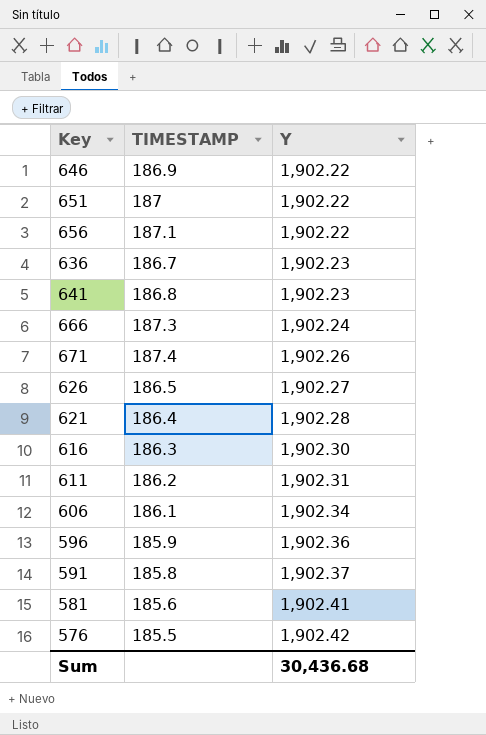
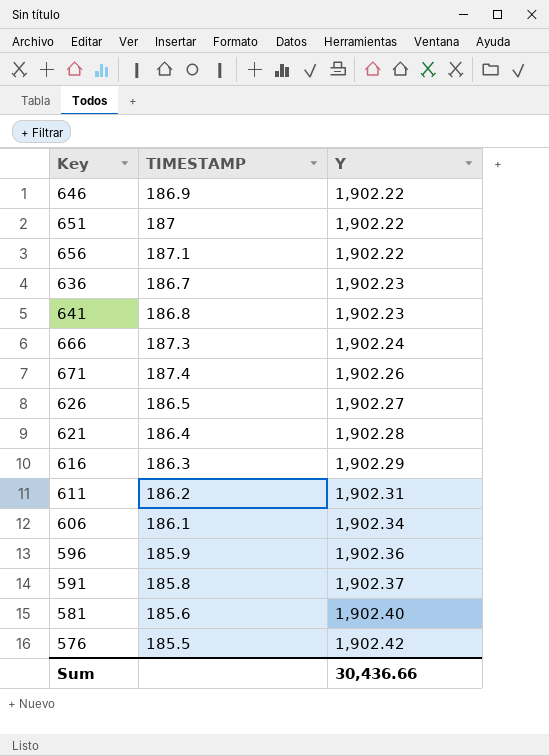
616 | Y: 1,902.30 -> 1,902.29
581 | Y: 1,902.41 -> 1,902.40
Sum | Y: 30,436.68 -> 30,436.66

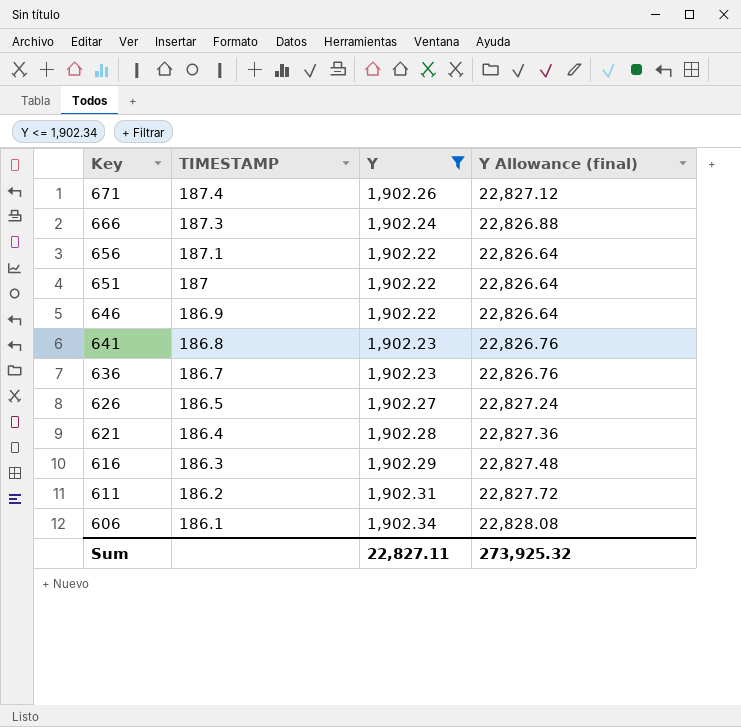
filter: none -> Y <= 1,902.34
row order: Y ascending -> Key descending
column Y Allowance (final) | formula: none -> [Y] * 12
Sum | Y: 30,436.66 -> 22,827.11

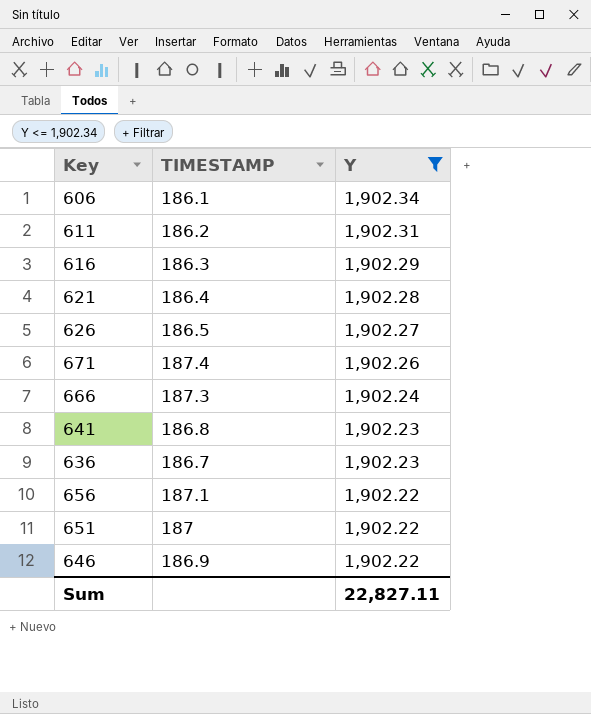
row order: Key descending -> Y descending
column Y Allowance (final) | formula: [Y] * 12 -> none

